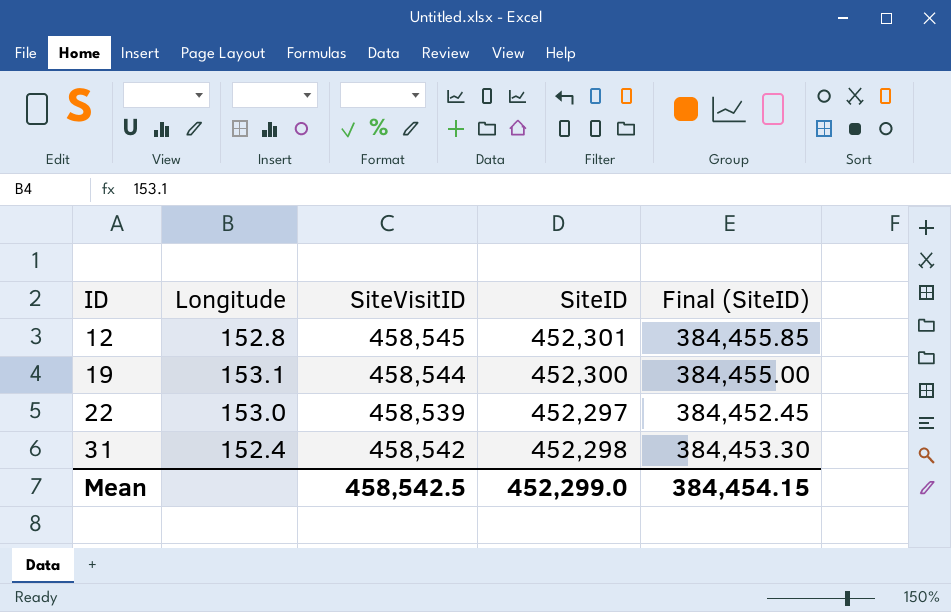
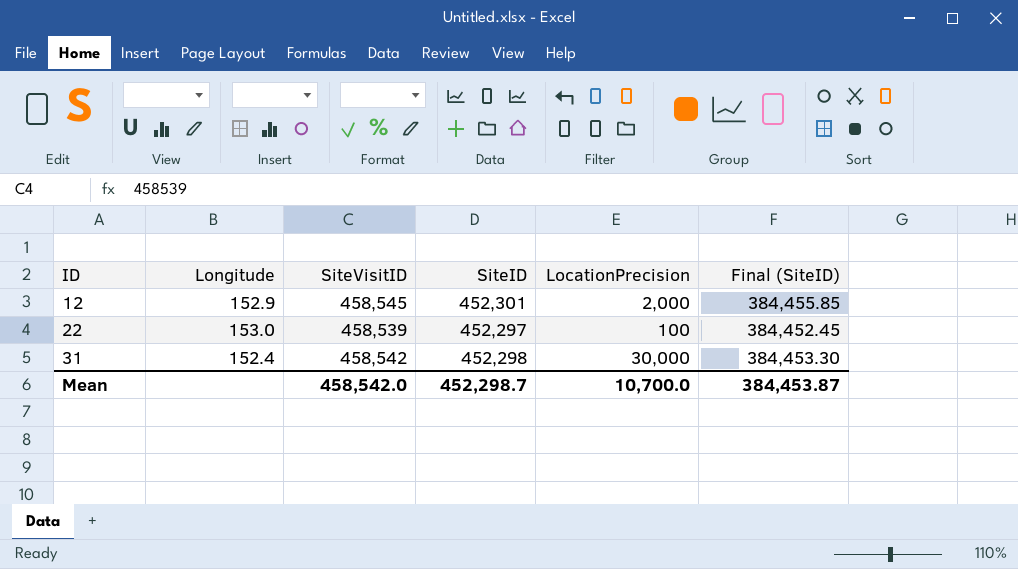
column LocationPrecision | position: none -> 5
row 19: 153.1 | 458,544 | 452,300 | 384,455.00 -> none
12 | Longitude: 152.8 -> 152.9
Mean | SiteVisitID: 458,542.5 -> 458,542.0
Mean | SiteID: 452,299.0 -> 452,298.7
Mean | Final (SiteID): 384,454.15 -> 384,453.87

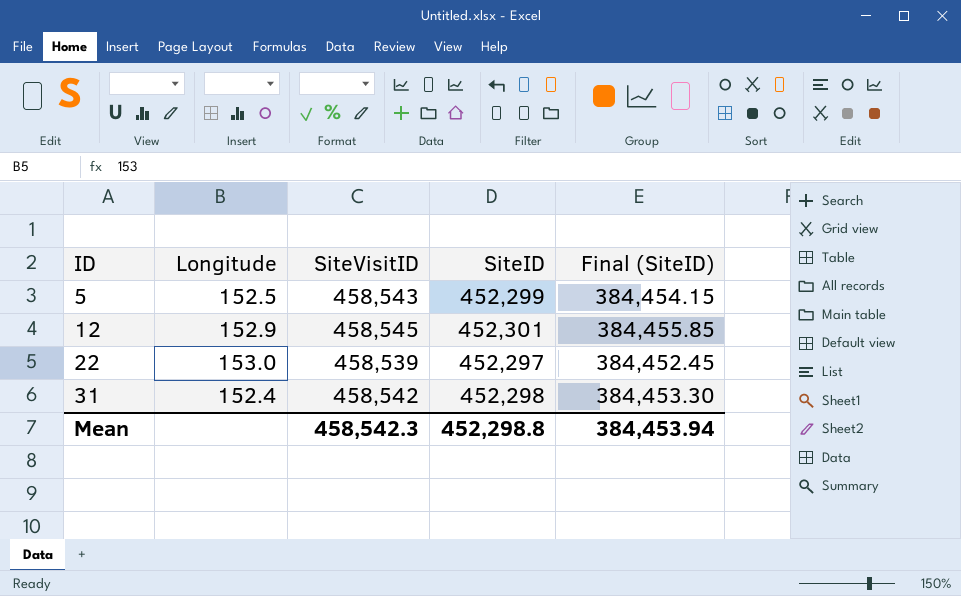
column LocationPrecision | position: 5 -> none
row 5: none -> 152.5 | 458,543 | 452,299 | 384,454.15
Mean | SiteVisitID: 458,542.0 -> 458,542.3
Mean | SiteID: 452,298.7 -> 452,298.8
Mean | Final (SiteID): 384,453.87 -> 384,453.94

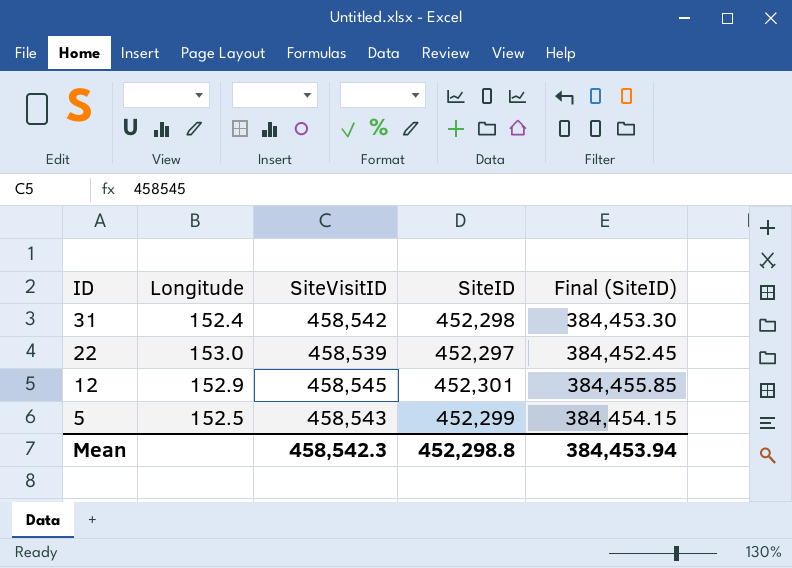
row order: ID ascending -> ID descending

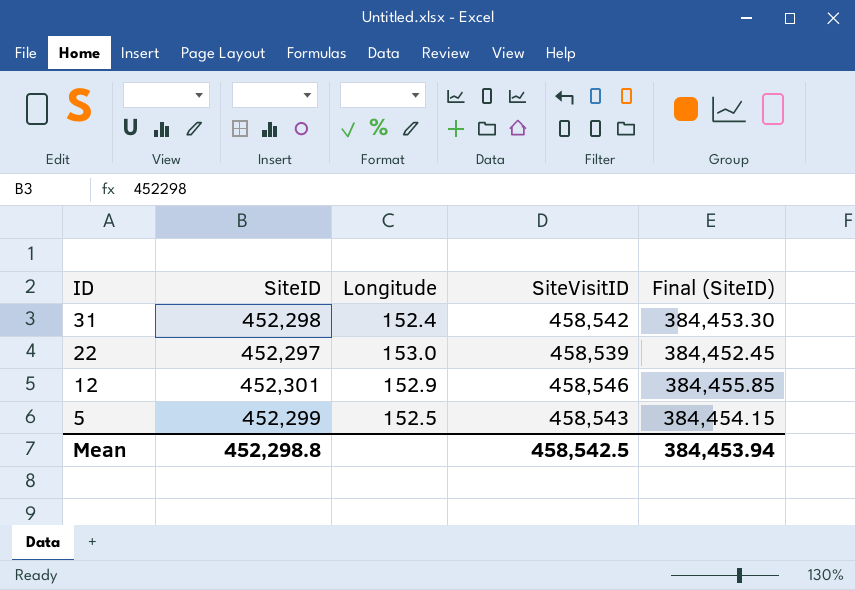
column SiteID | position: 4 -> 2
12 | SiteVisitID: 458,545 -> 458,546
Mean | SiteVisitID: 458,542.3 -> 458,542.5

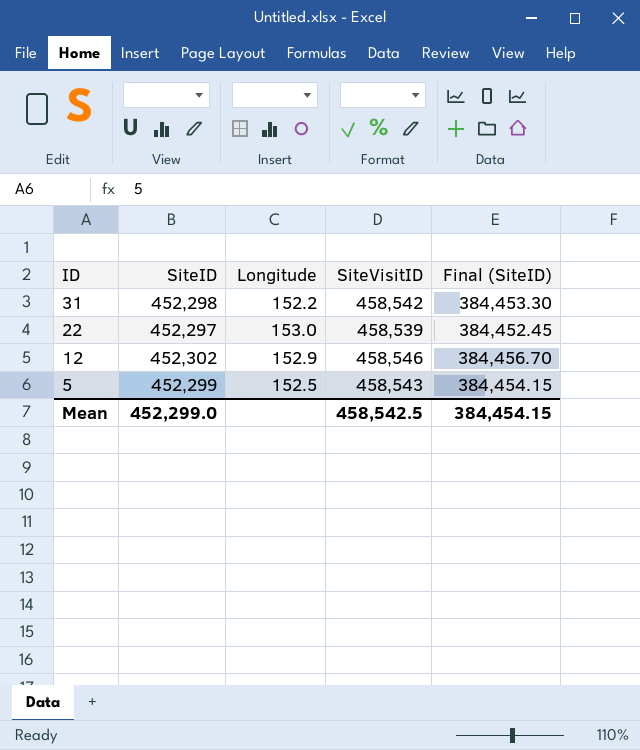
31 | Longitude: 152.4 -> 152.2
12 | SiteID: 452,301 -> 452,302
12 | Final (SiteID): 384,455.85 -> 384,456.70
Mean | SiteID: 452,298.8 -> 452,299.0
Mean | Final (SiteID): 384,453.94 -> 384,454.15

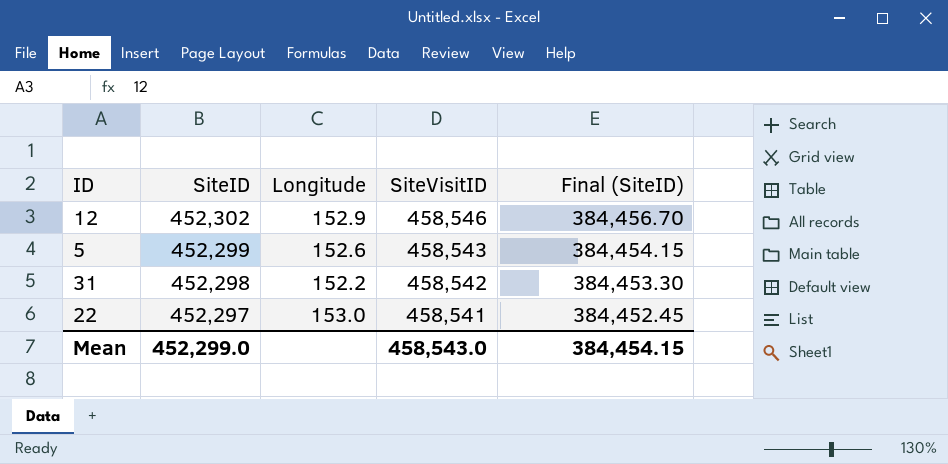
row order: ID descending -> SiteID descending
5 | Longitude: 152.5 -> 152.6
22 | SiteVisitID: 458,539 -> 458,541
Mean | SiteVisitID: 458,542.5 -> 458,543.0

